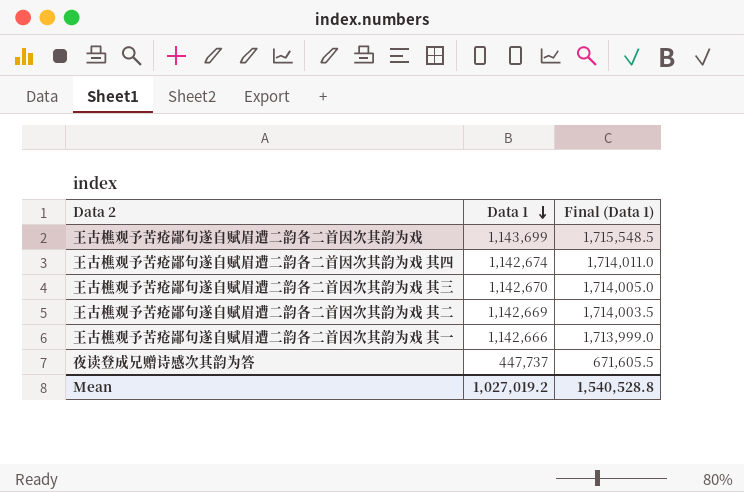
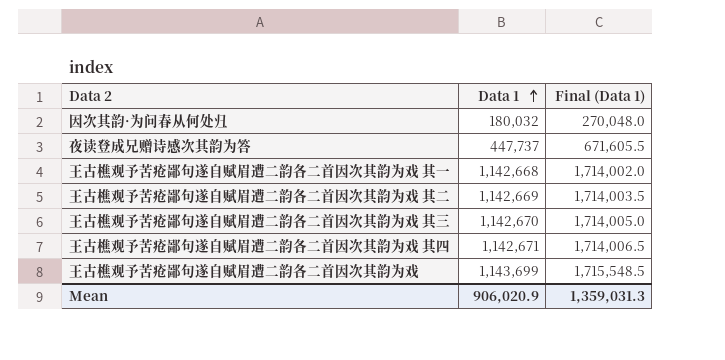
row order: Data 1 descending -> Data 1 ascending
row 因次其韵·为问春从何处归: none -> 180,032 | 270,048.0
王古樵观予苦疮鄙句遂自赋眉遭二韵各二首因次其韵为戏 其一 | Data 1: 1,142,666 -> 1,142,668
王古樵观予苦疮鄙句遂自赋眉遭二韵各二首因次其韵为戏 其一 | Final (Data 1): 1,713,999.0 -> 1,714,002.0
王古樵观予苦疮鄙句遂自赋眉遭二韵各二首因次其韵为戏 其四 | Data 1: 1,142,674 -> 1,142,671
王古樵观予苦疮鄙句遂自赋眉遭二韵各二首因次其韵为戏 其四 | Final (Data 1): 1,714,011.0 -> 1,714,006.5
Mean | Data 1: 1,027,019.2 -> 906,020.9
Mean | Final (Data 1): 1,540,528.8 -> 1,359,031.3

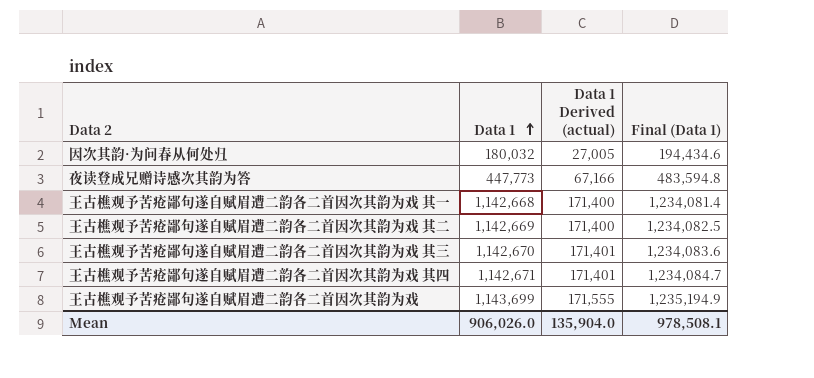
column Data 1 Derived (actual) | formula: none -> [Data 1] * 0.15
column Final (Data 1) | formula: [Data 1] * 1.5 -> [Data 1] * 1.08
夜读登成兄赠诗感次其韵为答 | Data 1: 447,737 -> 447,773
Mean | Data 1: 906,020.9 -> 906,026.0
Mean | Final (Data 1): 1,359,031.3 -> 978,508.1

